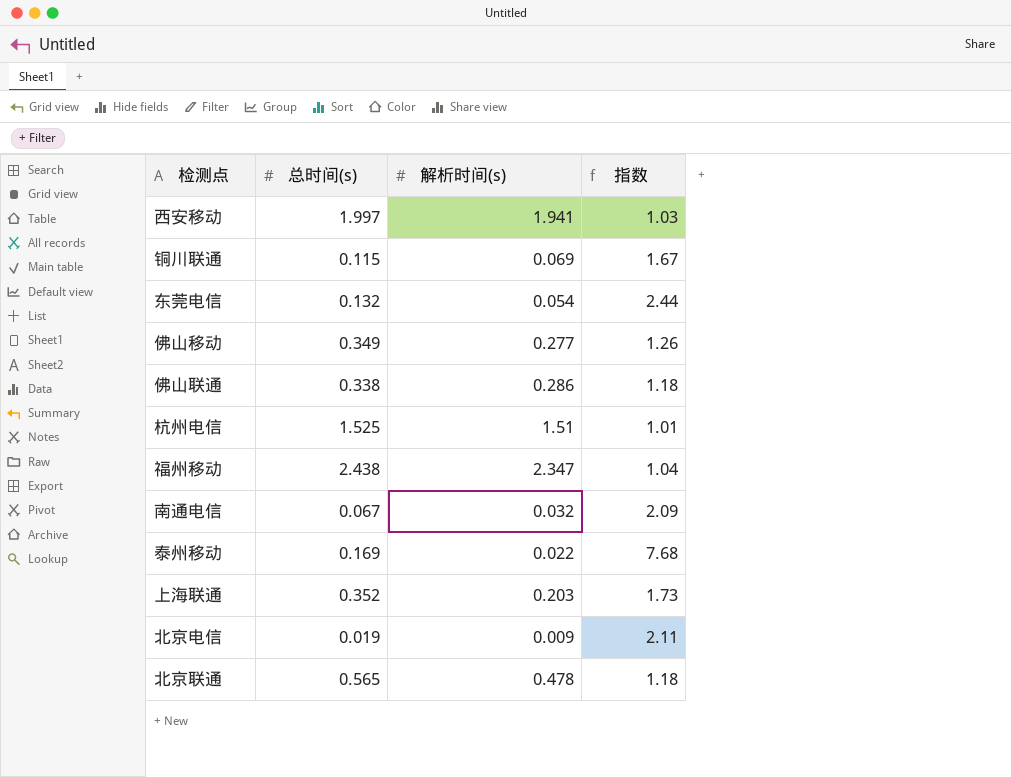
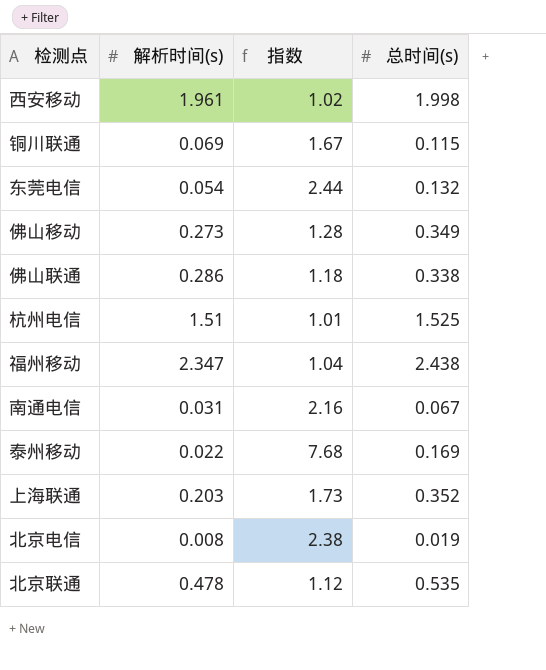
column 总时间(s) | position: 2 -> 4
西安移动 | 解析时间(s): 1.941 -> 1.961
西安移动 | 指数: 1.03 -> 1.02
西安移动 | 总时间(s): 1.997 -> 1.998
佛山移动 | 解析时间(s): 0.277 -> 0.273
佛山移动 | 指数: 1.26 -> 1.28
南通电信 | 解析时间(s): 0.032 -> 0.031
南通电信 | 指数: 2.09 -> 2.16
北京电信 | 解析时间(s): 0.009 -> 0.008
北京电信 | 指数: 2.11 -> 2.38
北京联通 | 指数: 1.18 -> 1.12
北京联通 | 总时间(s): 0.565 -> 0.535

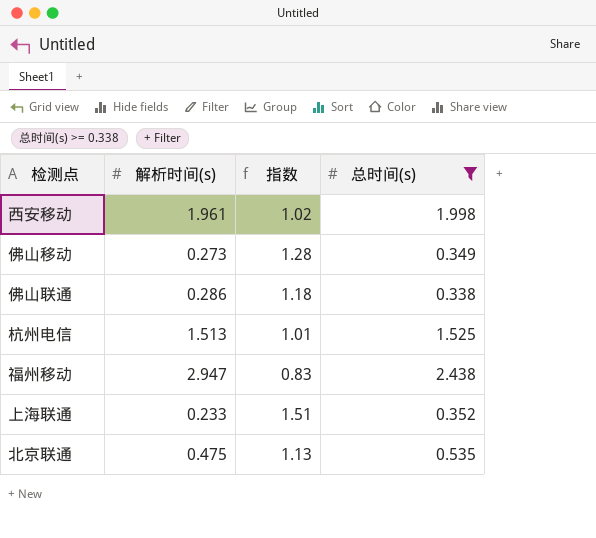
filter: none -> 总时间(s) >= 0.338
杭州电信 | 解析时间(s): 1.51 -> 1.513
福州移动 | 解析时间(s): 2.347 -> 2.947
福州移动 | 指数: 1.04 -> 0.83
上海联通 | 解析时间(s): 0.203 -> 0.233
上海联通 | 指数: 1.73 -> 1.51
北京联通 | 解析时间(s): 0.478 -> 0.475
北京联通 | 指数: 1.12 -> 1.13

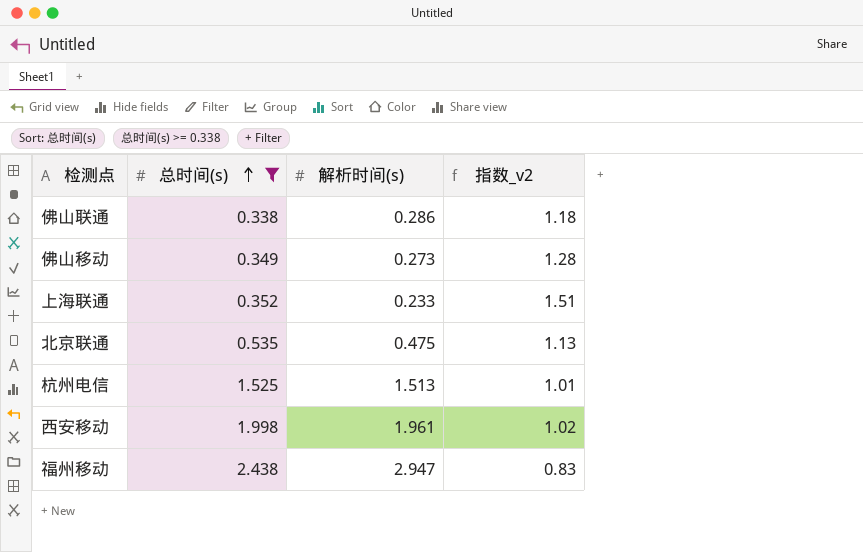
row order: none -> 总时间(s) ascending
column 总时间(s) | position: 4 -> 2
column name: 指数 -> 指数_v2

